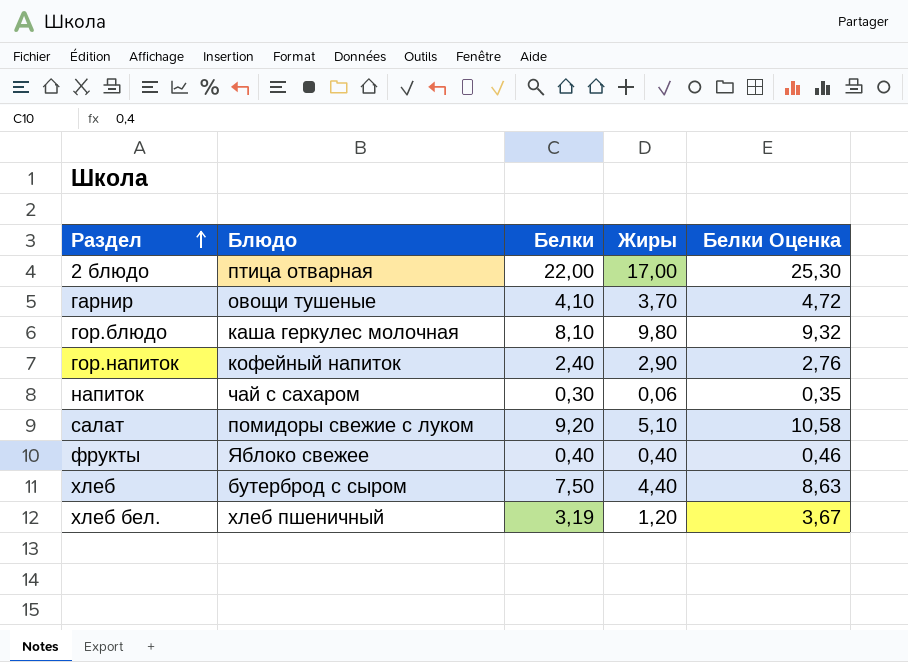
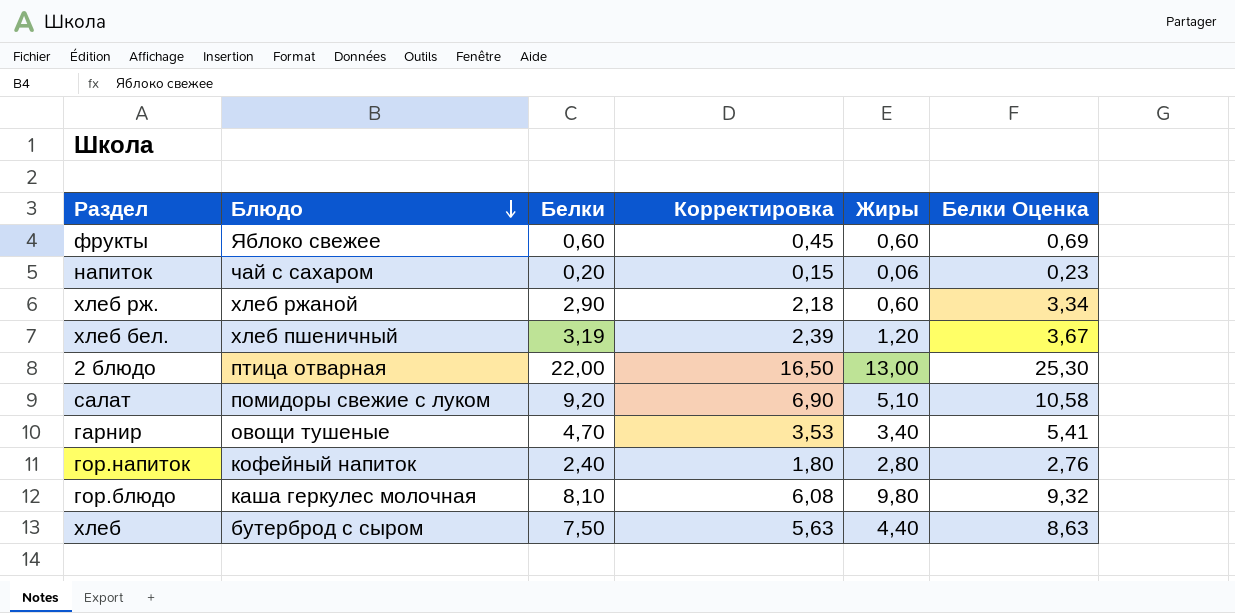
row order: Раздел ascending -> Блюдо descending
column Корректировка | formula: none -> [Белки] * 0,75
фрукты | Белки: 0,40 -> 0,60
фрукты | Жиры: 0,40 -> 0,60
фрукты | Белки Оценка: 0,46 -> 0,69
напиток | Белки: 0,30 -> 0,20
напиток | Белки Оценка: 0,35 -> 0,23
row хлеб рж.: none -> хлеб ржаной | 2,90 | 2,18 | 0,60 | 3,34
2 блюдо | Жиры: 17,00 -> 13,00
гарнир | Белки: 4,10 -> 4,70
гарнир | Жиры: 3,70 -> 3,40
гарнир | Белки Оценка: 4,72 -> 5,41
гор.напиток | Жиры: 2,90 -> 2,80

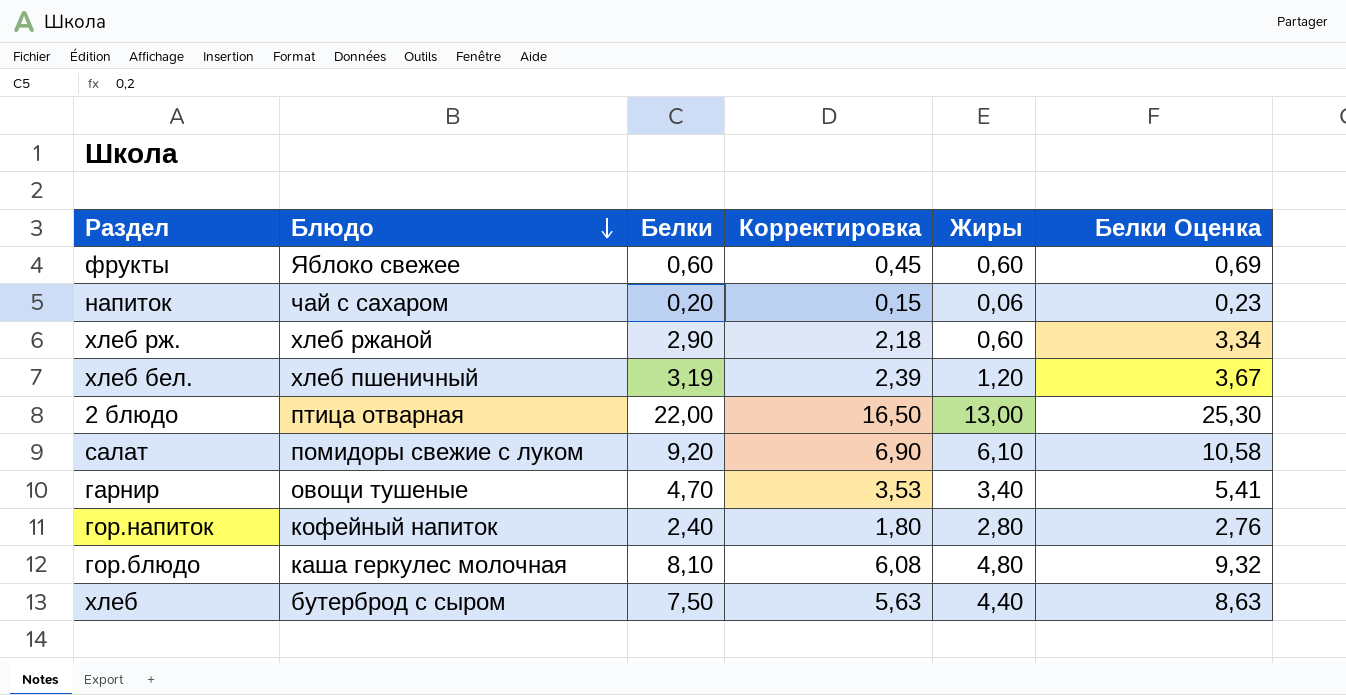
салат | Жиры: 5,10 -> 6,10
гор.блюдо | Жиры: 9,80 -> 4,80

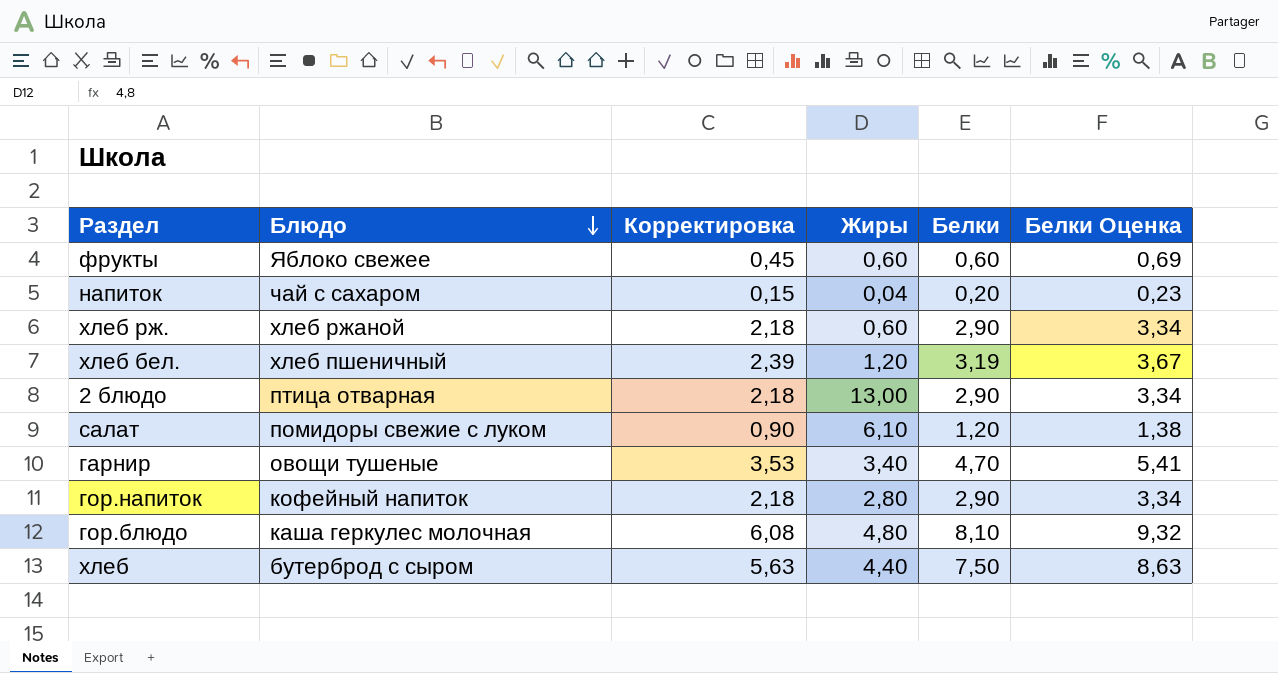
column Белки | position: 3 -> 5
напиток | Жиры: 0,06 -> 0,04
2 блюдо | Корректировка: 16,50 -> 2,18
2 блюдо | Белки: 22,00 -> 2,90
2 блюдо | Белки Оценка: 25,30 -> 3,34
салат | Корректировка: 6,90 -> 0,90
салат | Белки: 9,20 -> 1,20
салат | Белки Оценка: 10,58 -> 1,38
гор.напиток | Корректировка: 1,80 -> 2,18
гор.напиток | Белки: 2,40 -> 2,90
гор.напиток | Белки Оценка: 2,76 -> 3,34

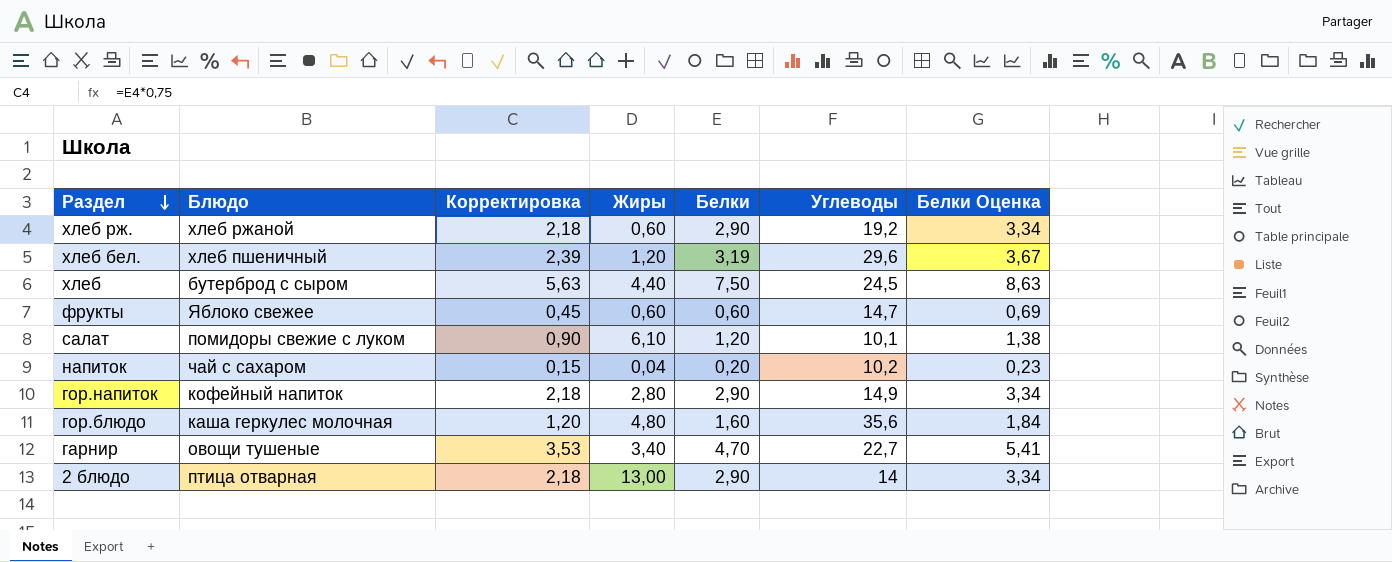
row order: Блюдо descending -> Раздел descending
column Углеводы | position: none -> 6
гор.блюдо | Корректировка: 6,08 -> 1,20
гор.блюдо | Белки: 8,10 -> 1,60
гор.блюдо | Белки Оценка: 9,32 -> 1,84

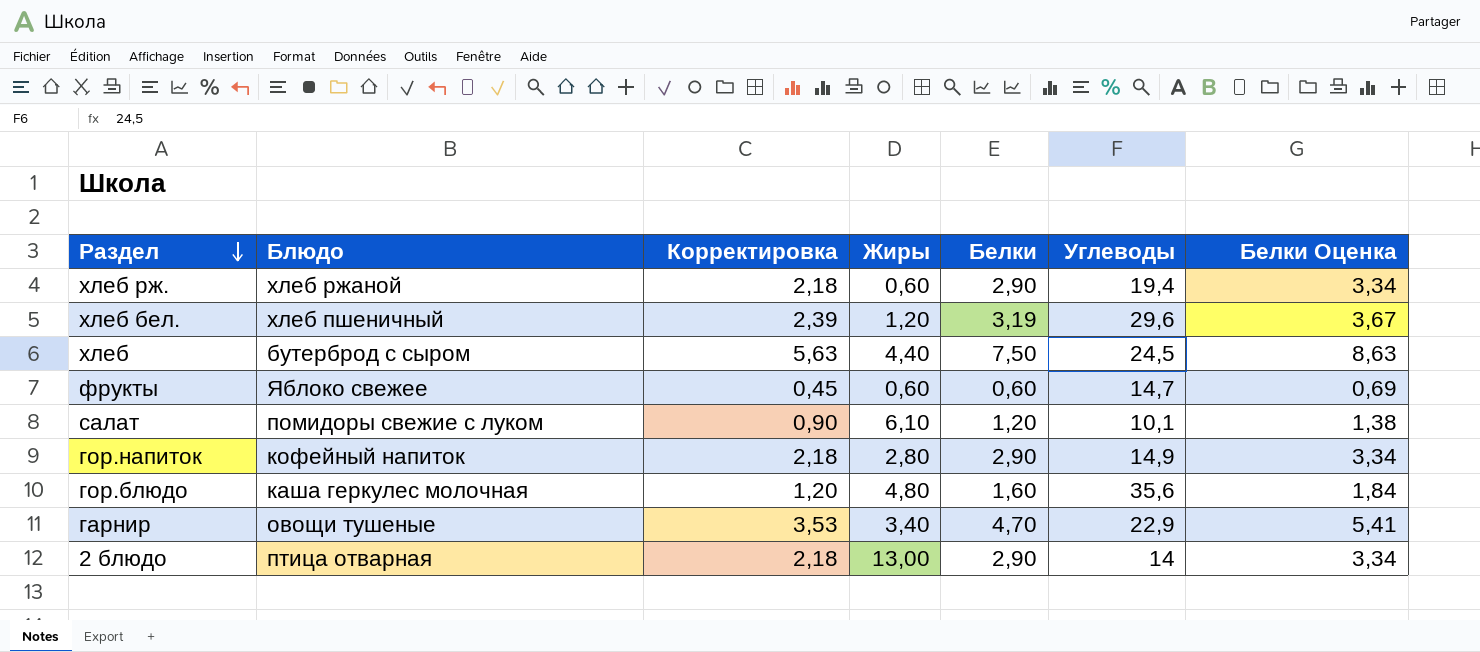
row напиток: чай с сахаром | 0,15 | 0,04 | 0,20 | 10,2 | 0,23 -> none
хлеб рж. | Углеводы: 19,2 -> 19,4
гарнир | Углеводы: 22,7 -> 22,9

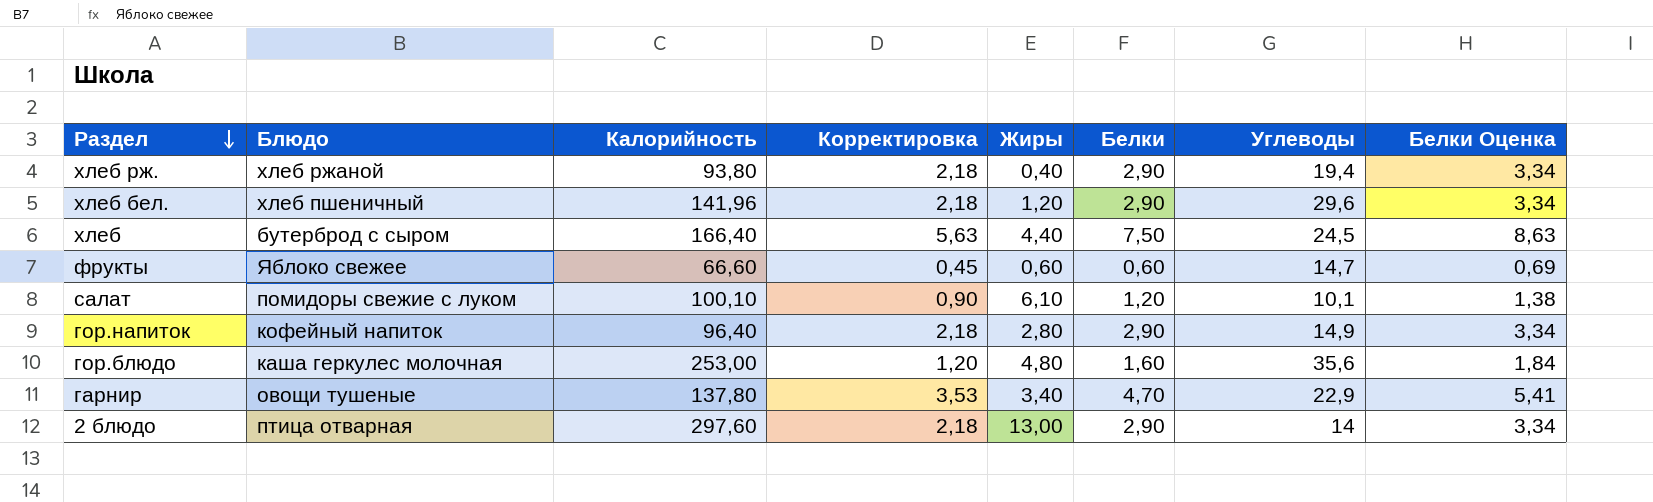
column Калорийность | position: none -> 3
хлеб рж. | Жиры: 0,60 -> 0,40
хлеб бел. | Корректировка: 2,39 -> 2,18
хлеб бел. | Белки: 3,19 -> 2,90
хлеб бел. | Белки Оценка: 3,67 -> 3,34

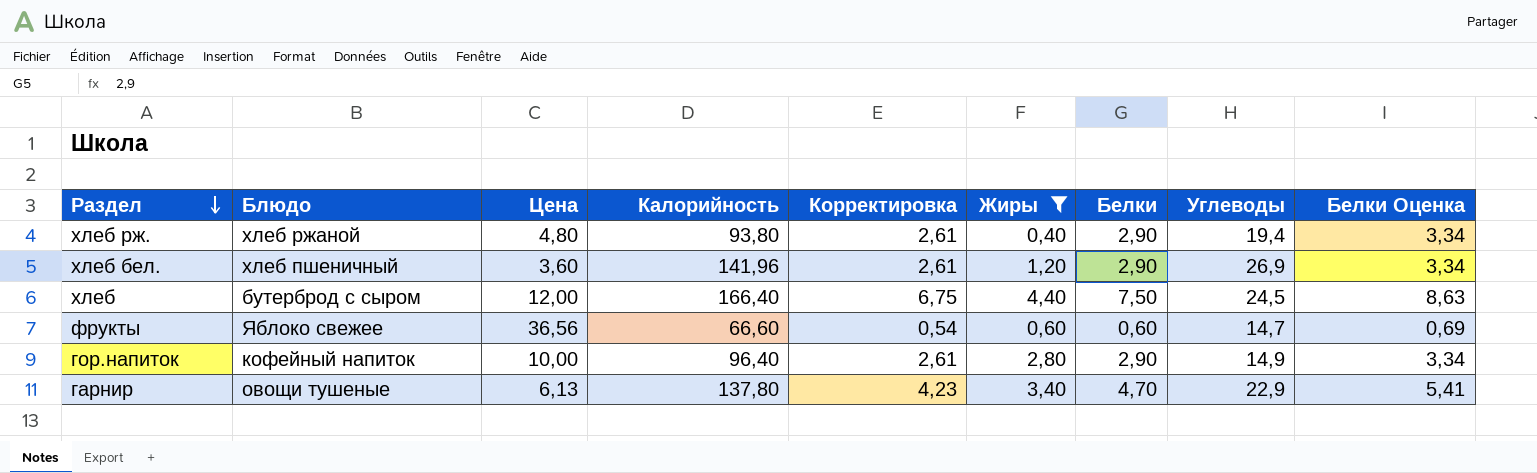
filter: none -> Жиры <= 4,40
column Цена | position: none -> 3
column Корректировка | formula: [Белки] * 0,75 -> [Белки] * 0,9
хлеб бел. | Углеводы: 29,6 -> 26,9

